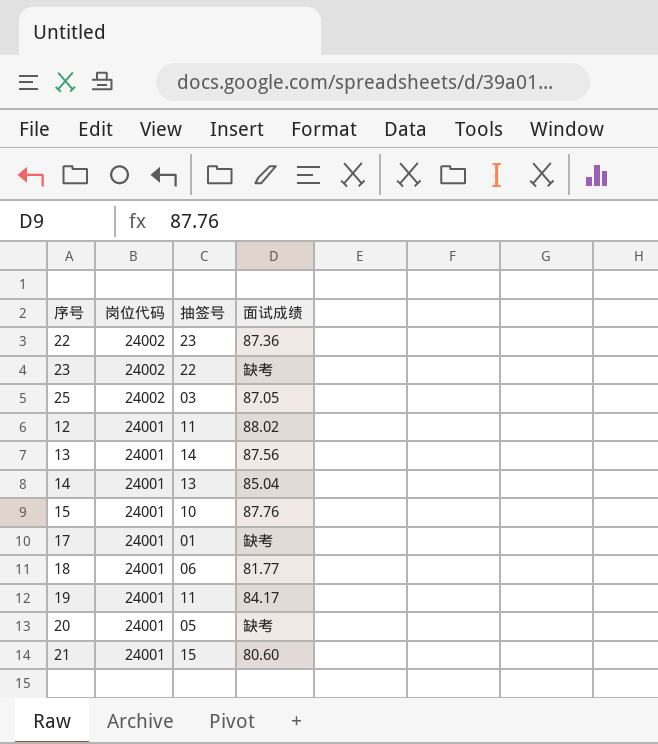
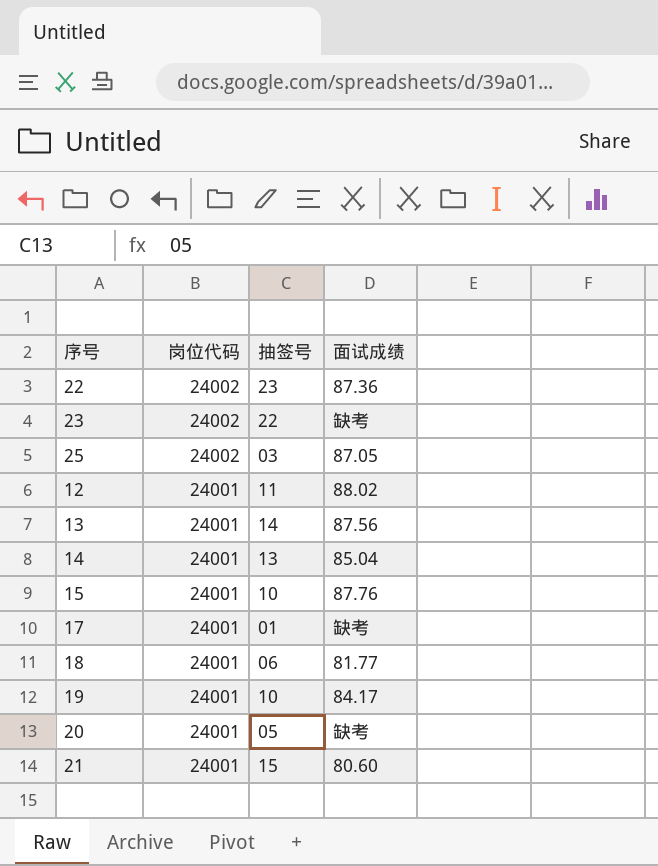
19 | 抽签号: 11 -> 10

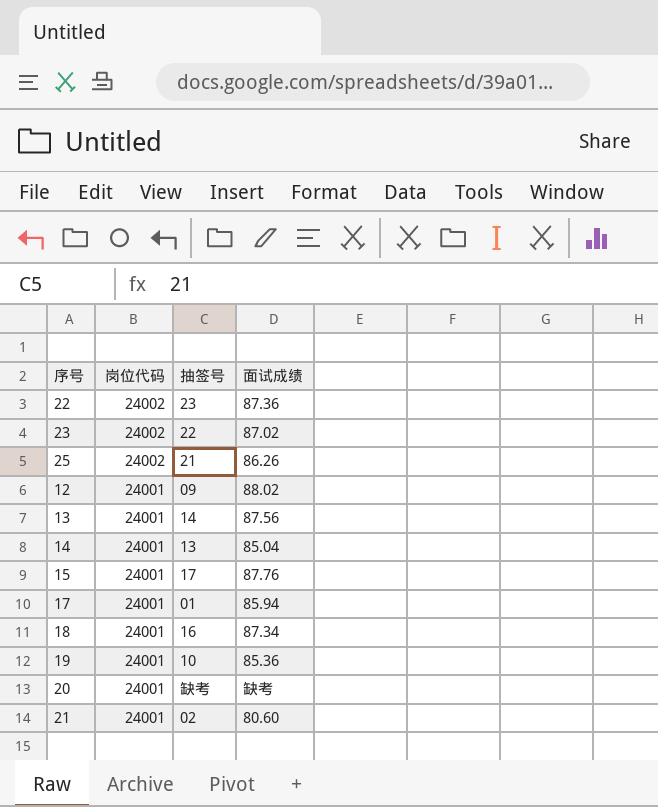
23 | 面试成绩: 缺考 -> 87.02
25 | 抽签号: 03 -> 21
25 | 面试成绩: 87.05 -> 86.26
12 | 抽签号: 11 -> 09
15 | 抽签号: 10 -> 17
17 | 面试成绩: 缺考 -> 85.94
18 | 抽签号: 06 -> 16
18 | 面试成绩: 81.77 -> 87.34
19 | 面试成绩: 84.17 -> 85.36
20 | 抽签号: 05 -> 缺考
21 | 抽签号: 15 -> 02

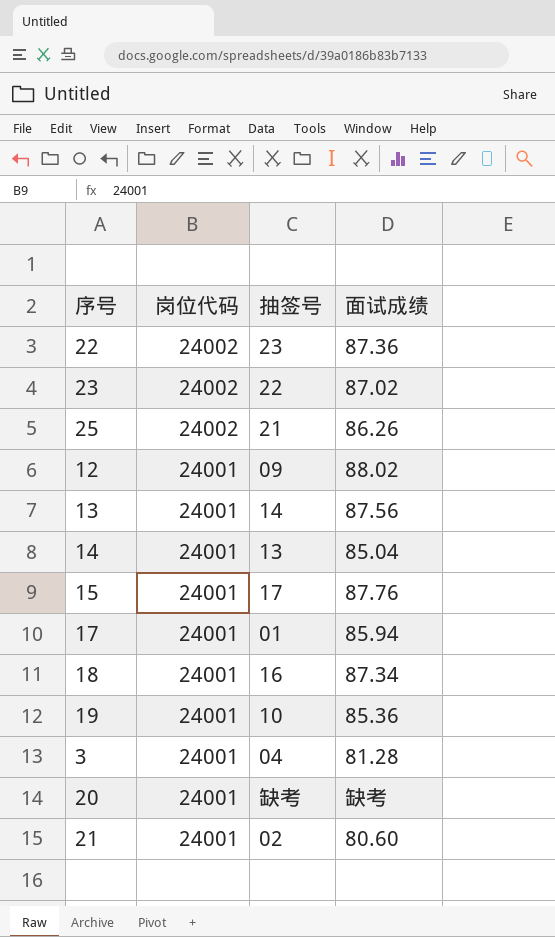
row 3: none -> 24001 | 04 | 81.28

